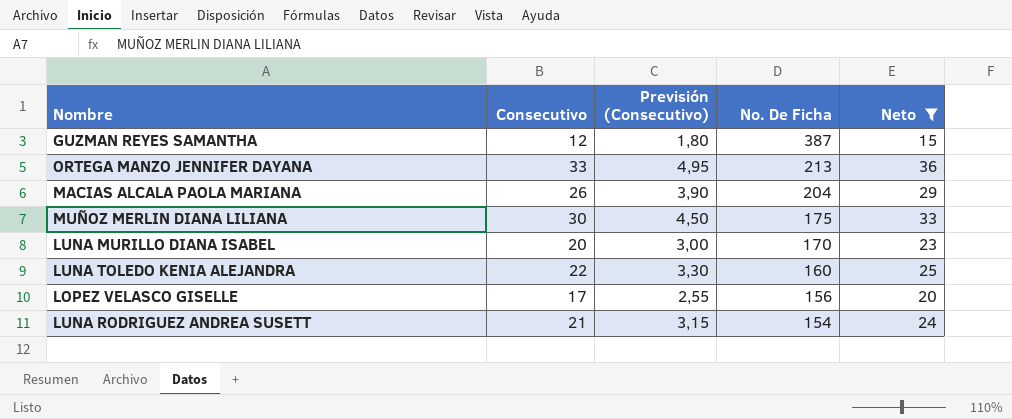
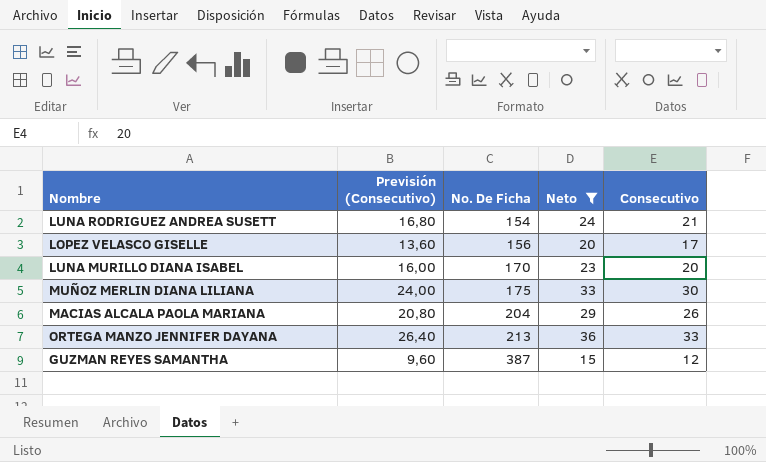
row order: No. De Ficha descending -> No. De Ficha ascending
column Previsión (Consecutivo) | formula: [Consecutivo] * 0,15 -> [Consecutivo] * 0,8
column Consecutivo | position: 2 -> 5
row LUNA TOLEDO KENIA ALEJANDRA: 22 | 3,30 | 160 | 25 -> none

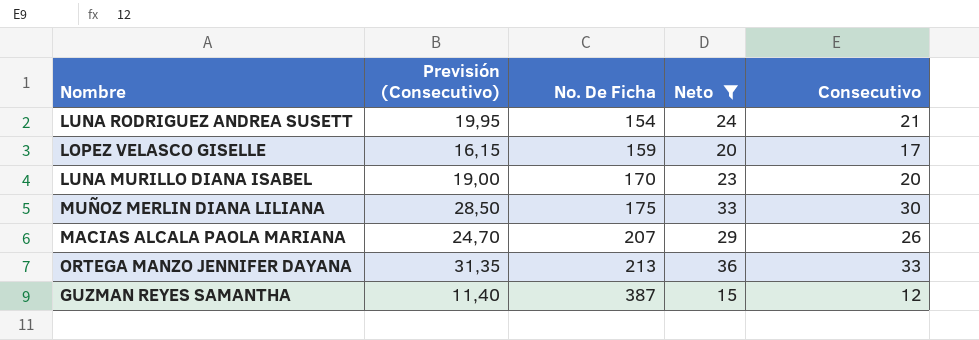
column Previsión (Consecutivo) | formula: [Consecutivo] * 0,8 -> [Consecutivo] * 0,95
LOPEZ VELASCO GISELLE | No. De Ficha: 156 -> 159
MACIAS ALCALA PAOLA MARIANA | No. De Ficha: 204 -> 207

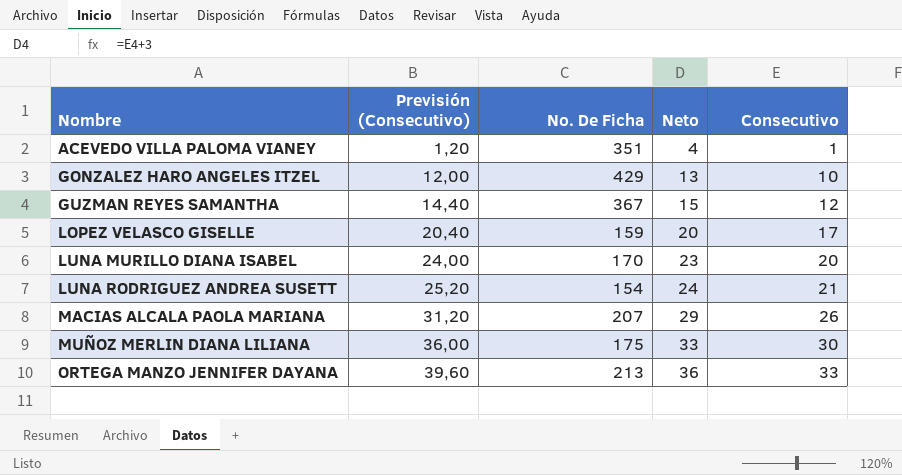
filter: Neto >= 15 -> none
row order: No. De Ficha ascending -> Nombre ascending
column Previsión (Consecutivo) | formula: [Consecutivo] * 0,95 -> [Consecutivo] * 1,2
GUZMAN REYES SAMANTHA | No. De Ficha: 387 -> 367

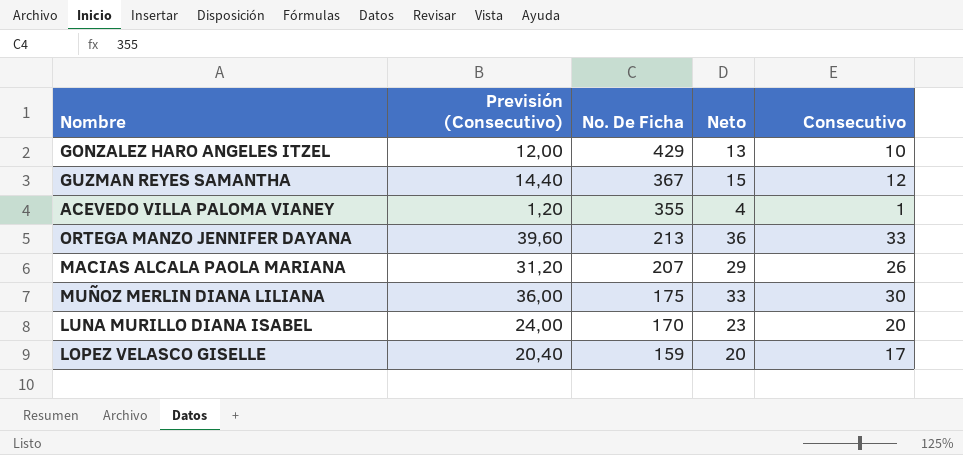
row order: Nombre ascending -> No. De Ficha descending
row LUNA RODRIGUEZ ANDREA SUSETT: 25,20 | 154 | 24 | 21 -> none
ACEVEDO VILLA PALOMA VIANEY | No. De Ficha: 351 -> 355

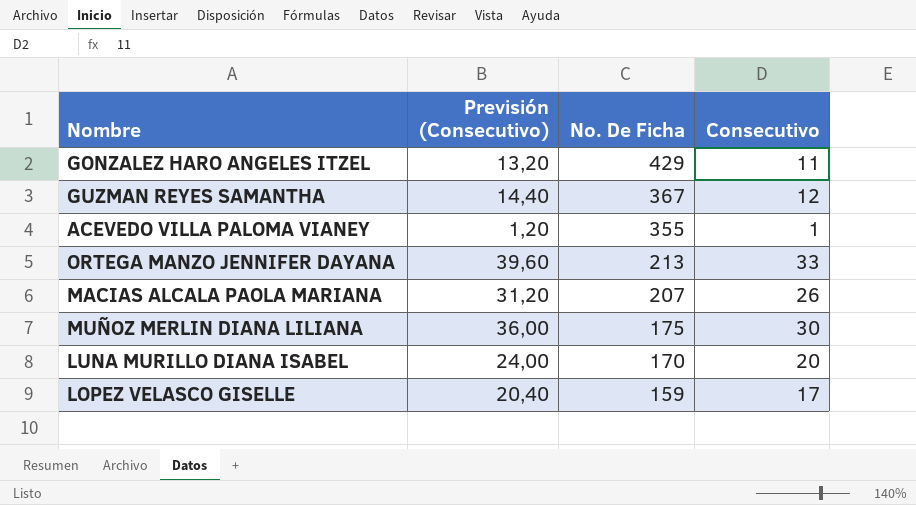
column Neto | formula: [Consecutivo] + 3 -> none
GONZALEZ HARO ANGELES ITZEL | Previsión (Consecutivo): 12,00 -> 13,20
GONZALEZ HARO ANGELES ITZEL | Consecutivo: 10 -> 11

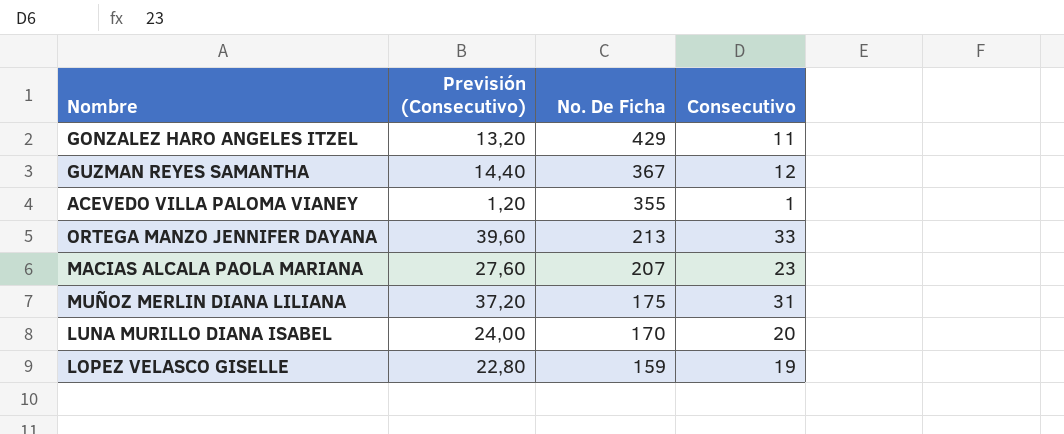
MACIAS ALCALA PAOLA MARIANA | Previsión (Consecutivo): 31,20 -> 27,60
MACIAS ALCALA PAOLA MARIANA | Consecutivo: 26 -> 23
MUÑOZ MERLIN DIANA LILIANA | Previsión (Consecutivo): 36,00 -> 37,20
MUÑOZ MERLIN DIANA LILIANA | Consecutivo: 30 -> 31
LOPEZ VELASCO GISELLE | Previsión (Consecutivo): 20,40 -> 22,80
LOPEZ VELASCO GISELLE | Consecutivo: 17 -> 19

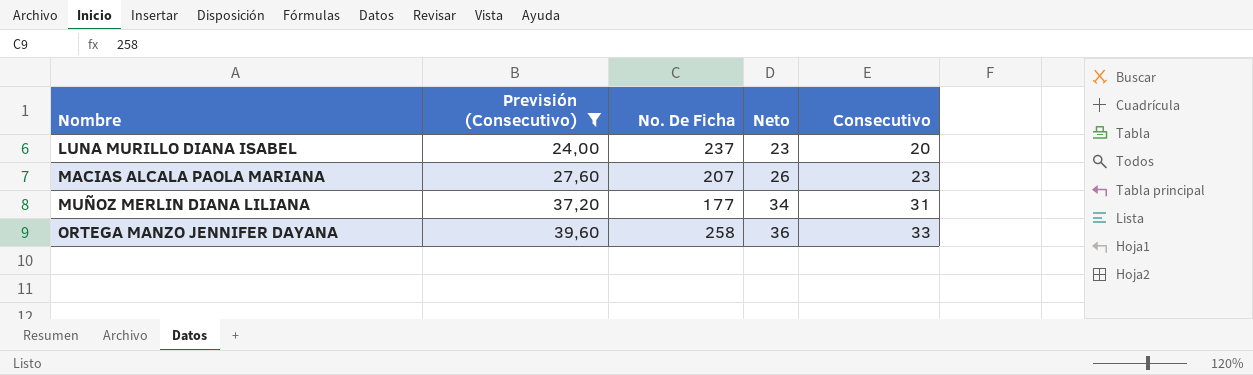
filter: none -> Previsión (Consecutivo) >= 24,00
row order: No. De Ficha descending -> Nombre ascending
column Neto | formula: none -> [Consecutivo] + 3
LUNA MURILLO DIANA ISABEL | No. De Ficha: 170 -> 237
MUÑOZ MERLIN DIANA LILIANA | No. De Ficha: 175 -> 177
ORTEGA MANZO JENNIFER DAYANA | No. De Ficha: 213 -> 258

